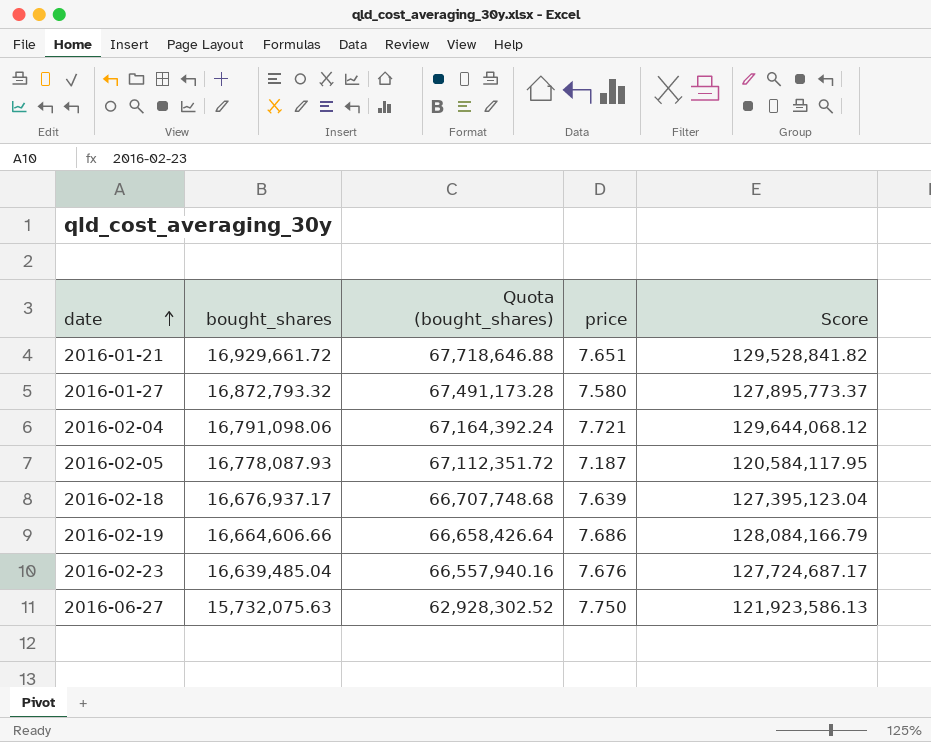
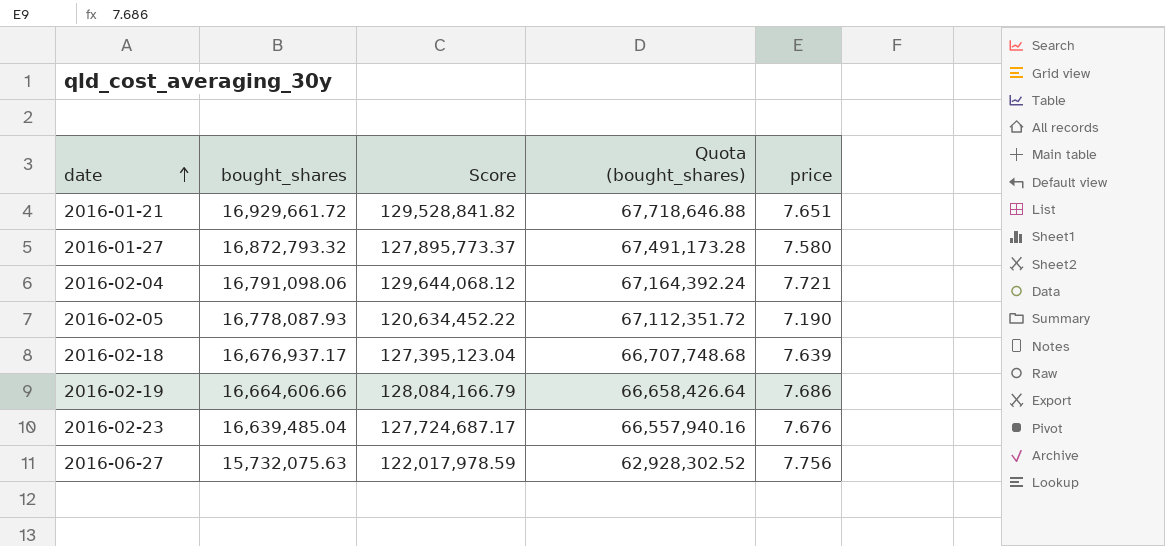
column Score | position: 5 -> 3
2016-02-05 | Score: 120,584,117.95 -> 120,634,452.22
2016-02-05 | price: 7.187 -> 7.190
2016-06-27 | Score: 121,923,586.13 -> 122,017,978.59
2016-06-27 | price: 7.750 -> 7.756

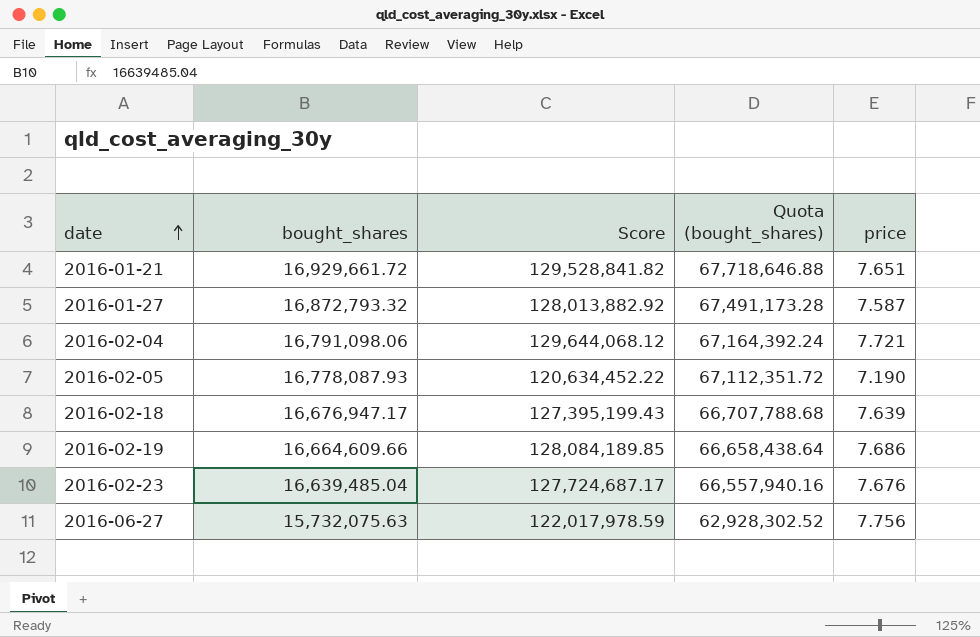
2016-01-27 | Score: 127,895,773.37 -> 128,013,882.92
2016-01-27 | price: 7.580 -> 7.587
2016-02-18 | bought_shares: 16,676,937.17 -> 16,676,947.17
2016-02-18 | Score: 127,395,123.04 -> 127,395,199.43
2016-02-18 | Quota (bought_shares): 66,707,748.68 -> 66,707,788.68
2016-02-19 | bought_shares: 16,664,606.66 -> 16,664,609.66
2016-02-19 | Score: 128,084,166.79 -> 128,084,189.85
2016-02-19 | Quota (bought_shares): 66,658,426.64 -> 66,658,438.64

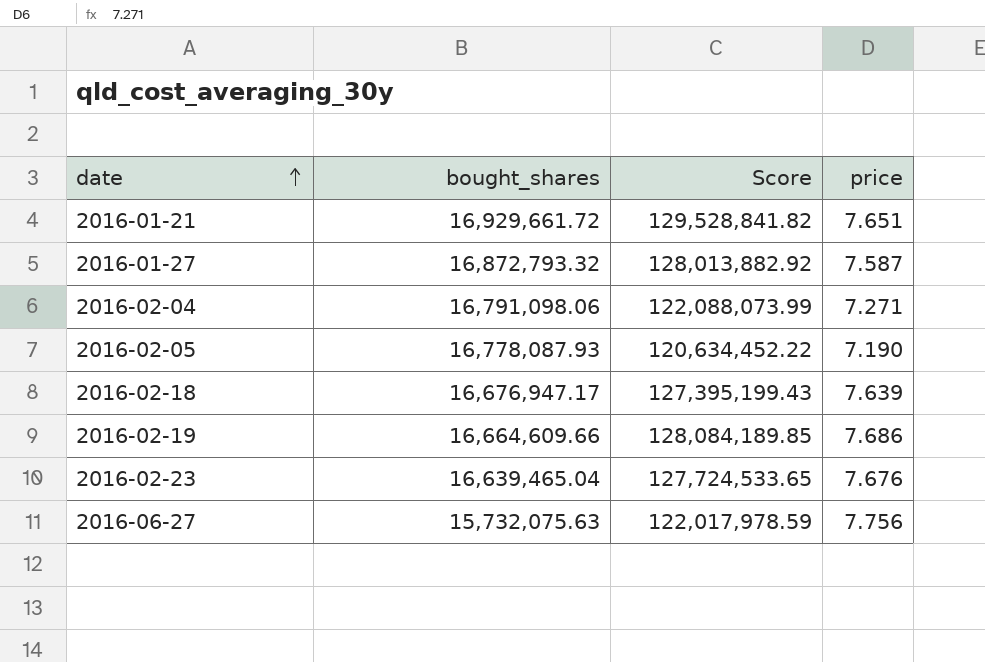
column Quota (bought_shares) | formula: [bought_shares] * 4 -> none
2016-02-04 | Score: 129,644,068.12 -> 122,088,073.99
2016-02-04 | price: 7.721 -> 7.271
2016-02-23 | bought_shares: 16,639,485.04 -> 16,639,465.04
2016-02-23 | Score: 127,724,687.17 -> 127,724,533.65

